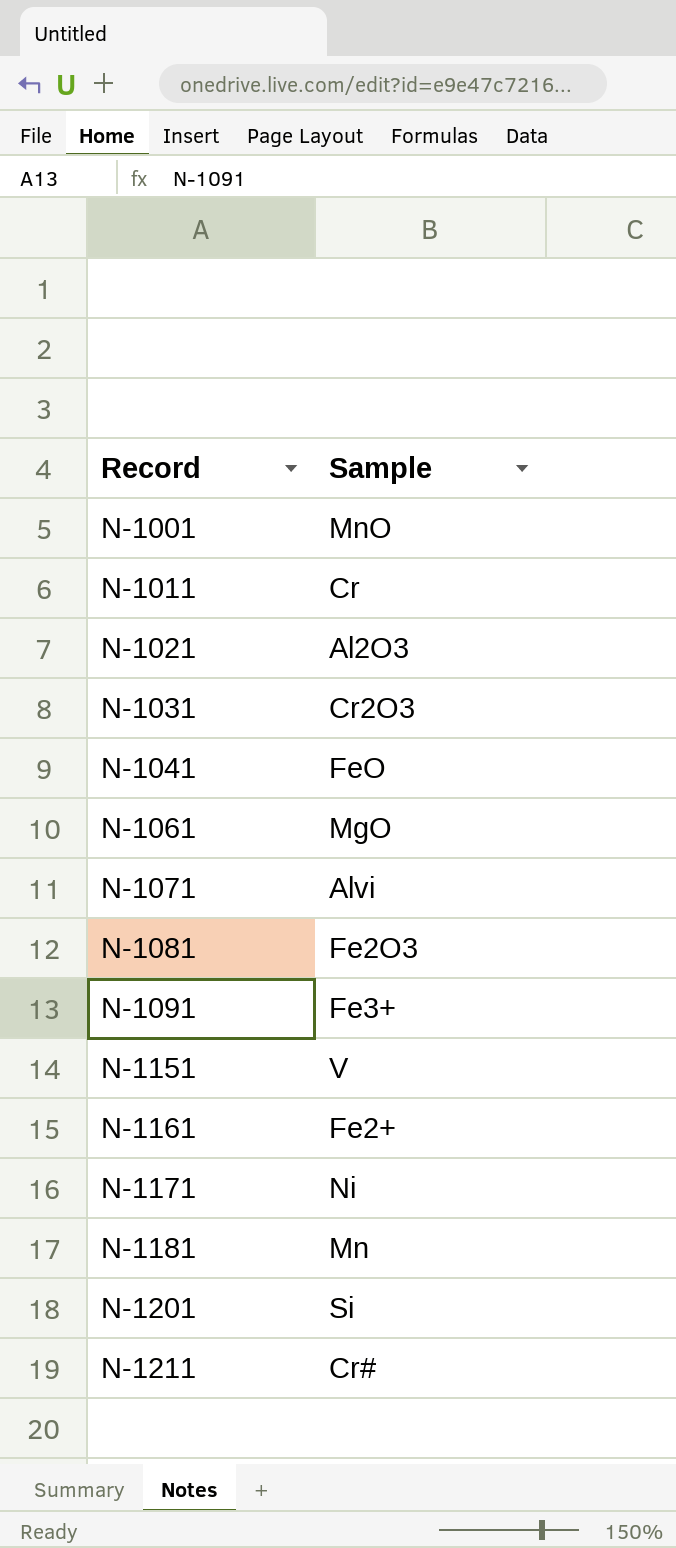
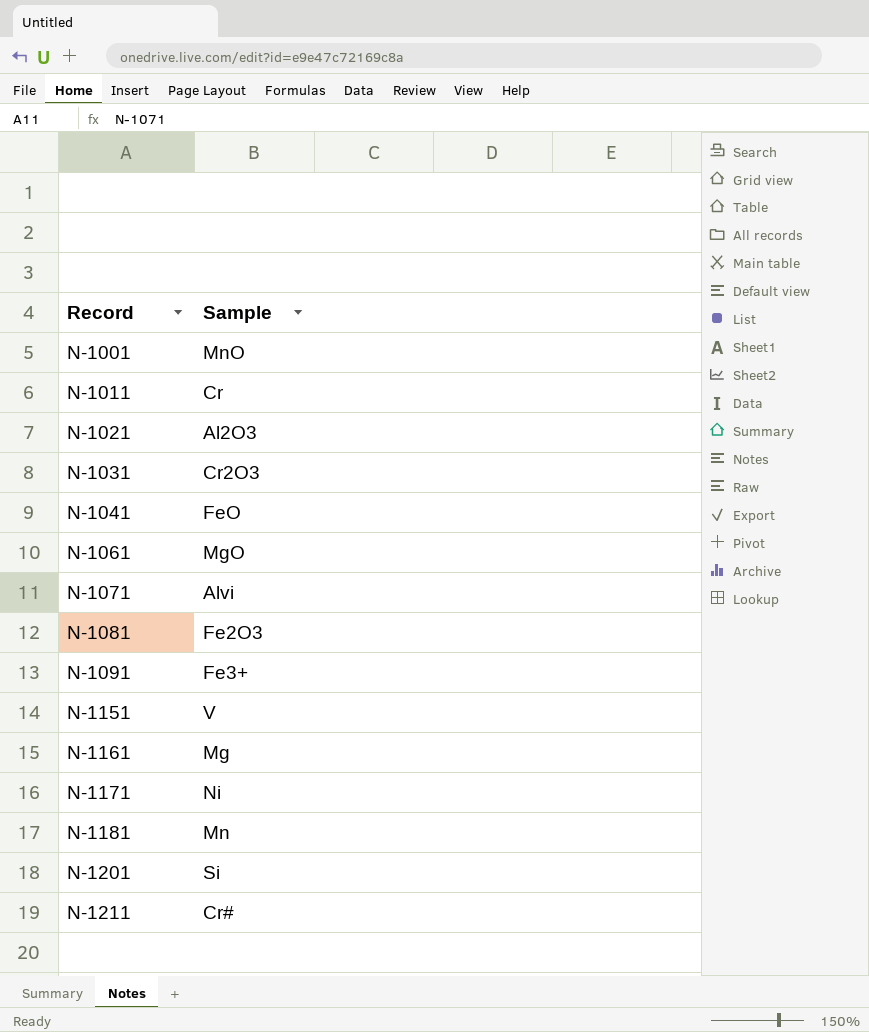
N-1161 | Sample: Fe2+ -> Mg

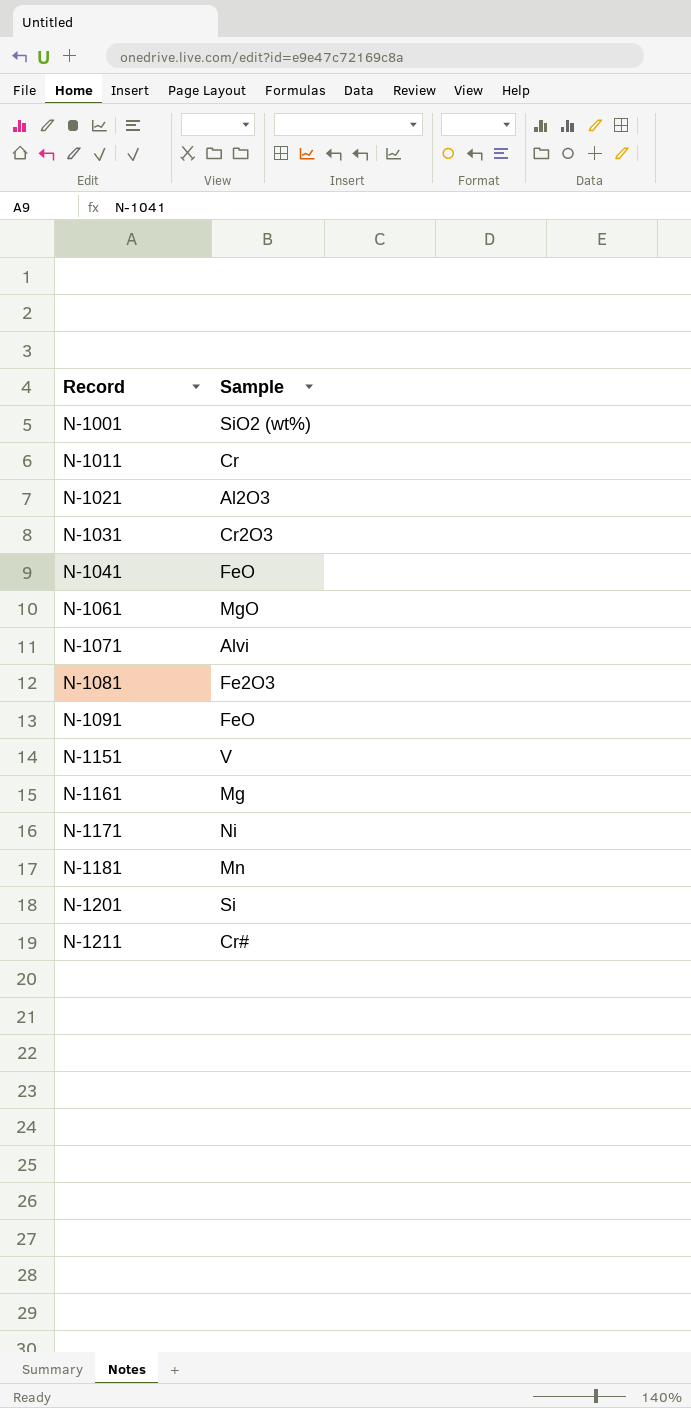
N-1001 | Sample: MnO -> SiO2 (wt%)
N-1091 | Sample: Fe3+ -> FeO

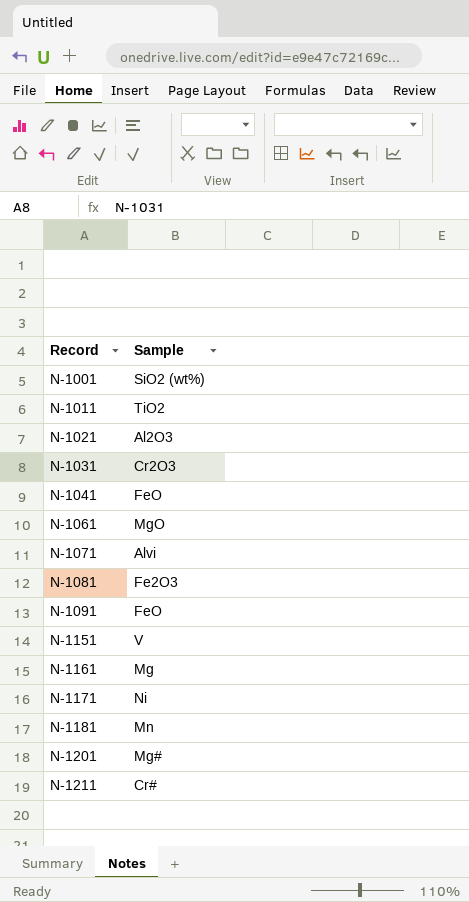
N-1011 | Sample: Cr -> TiO2
N-1201 | Sample: Si -> Mg#

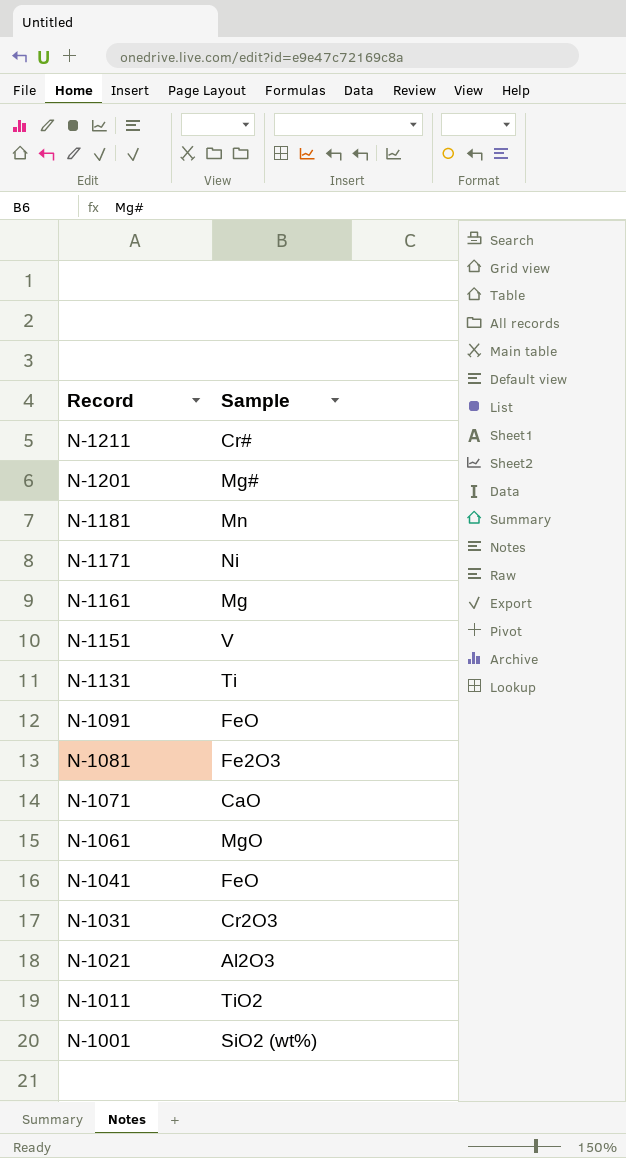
row order: Record ascending -> Record descending
row N-1131: none -> Ti
N-1071 | Sample: Alvi -> CaO

